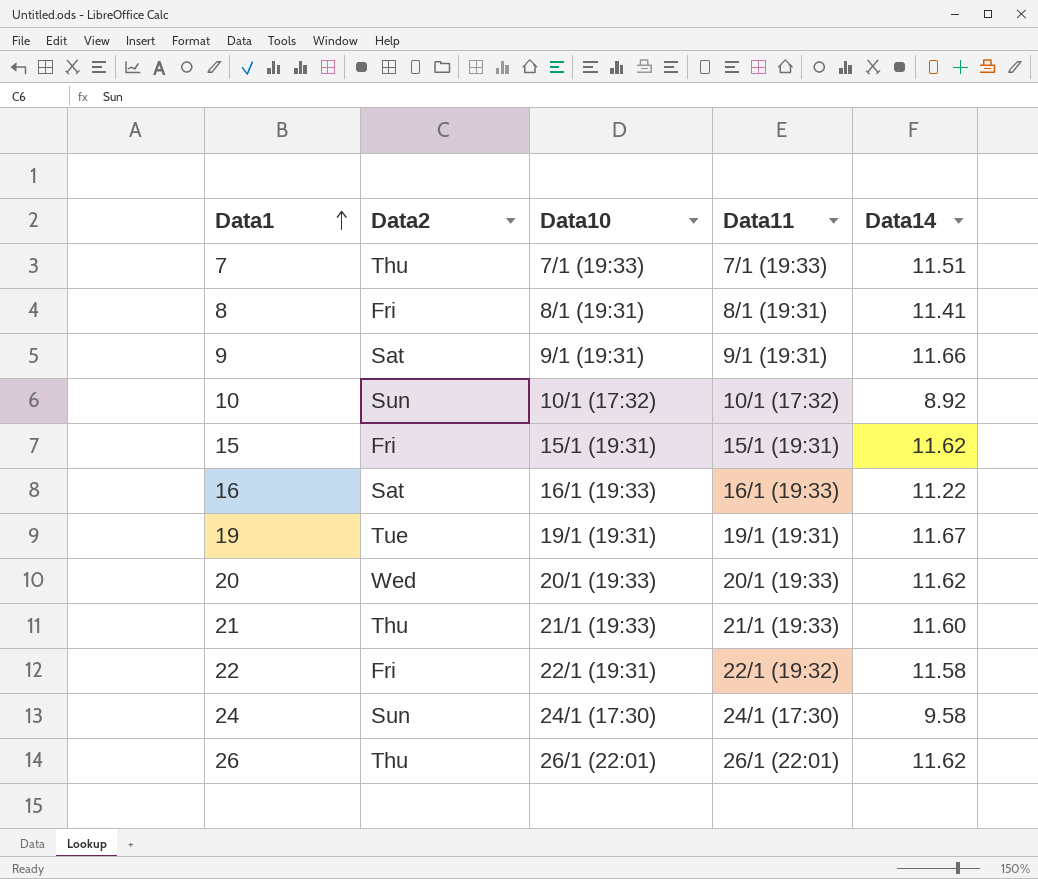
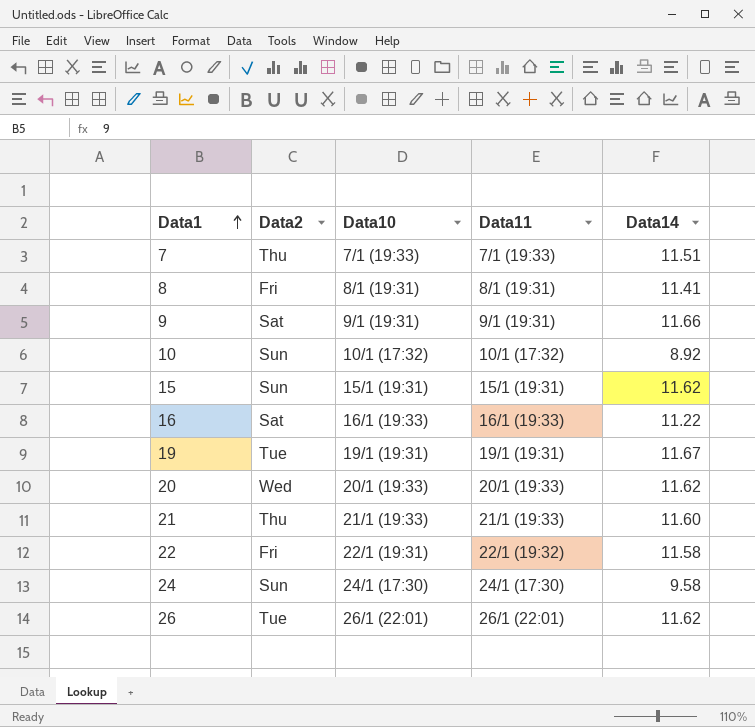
15 | Data2: Fri -> Sun
26 | Data2: Thu -> Tue

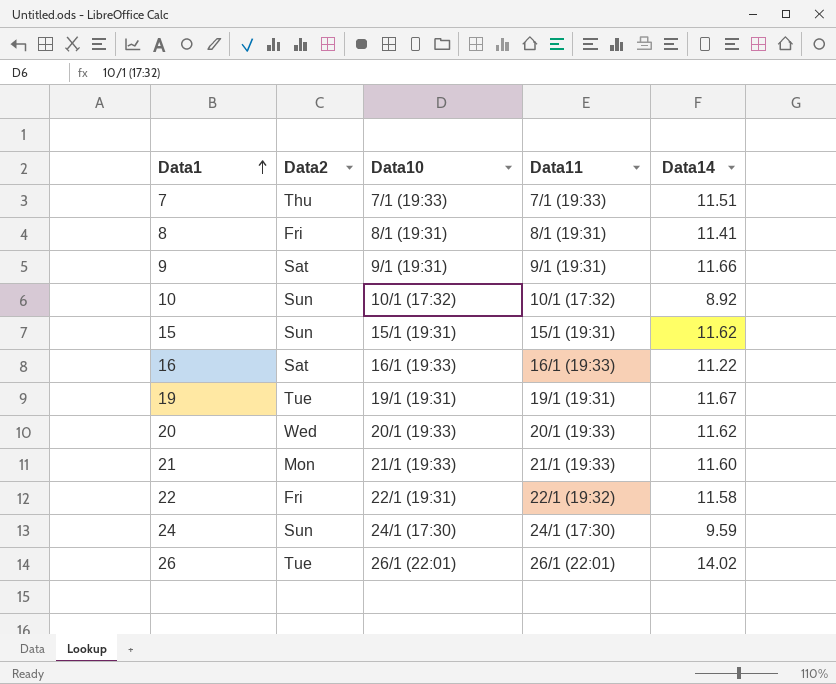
21 | Data2: Thu -> Mon
24 | Data14: 9.58 -> 9.59
26 | Data14: 11.62 -> 14.02

